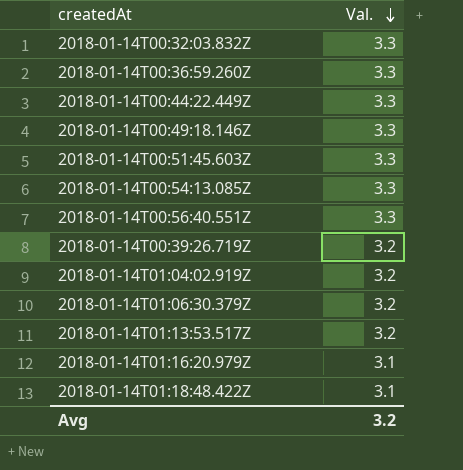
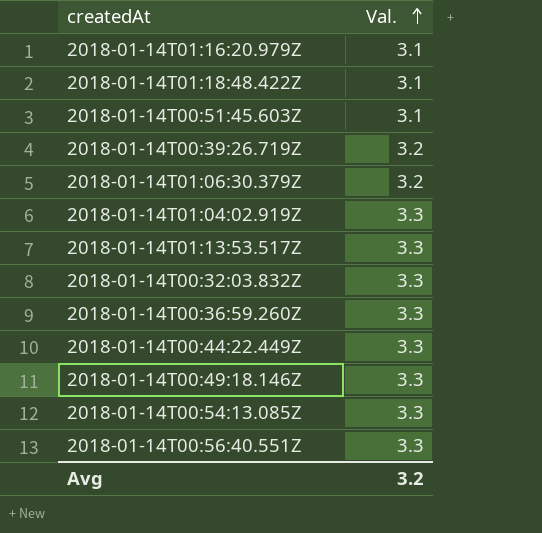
row order: Val. descending -> Val. ascending
2018-01-14T00:51:45.603Z | Val.: 3.3 -> 3.1
2018-01-14T01:04:02.919Z | Val.: 3.2 -> 3.3
2018-01-14T01:13:53.517Z | Val.: 3.2 -> 3.3

